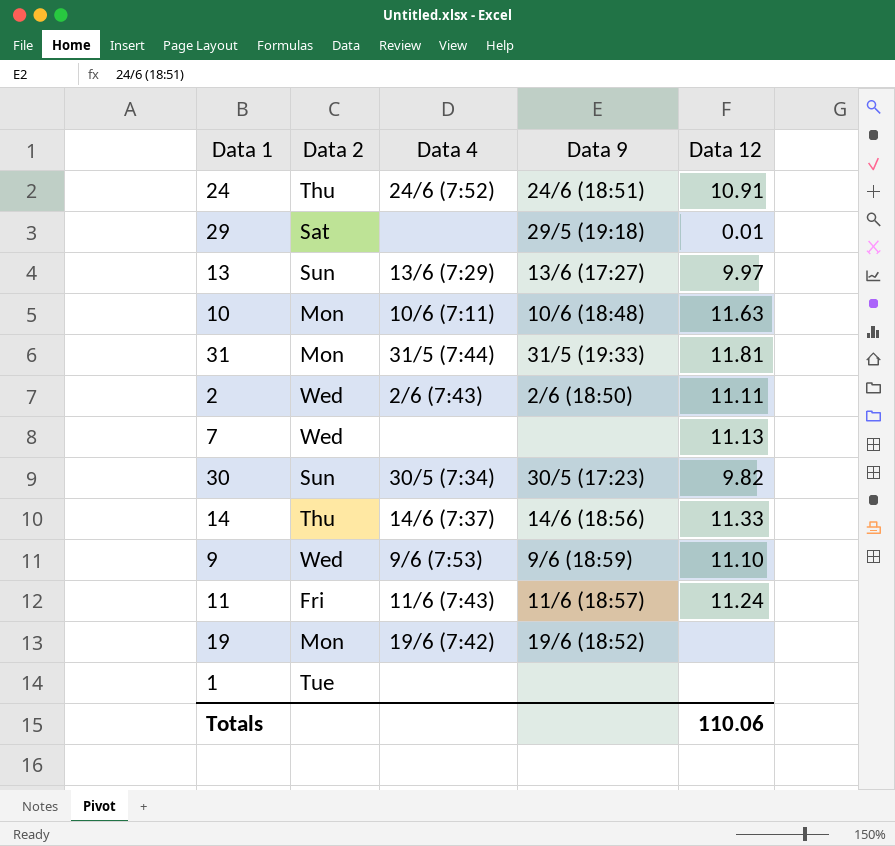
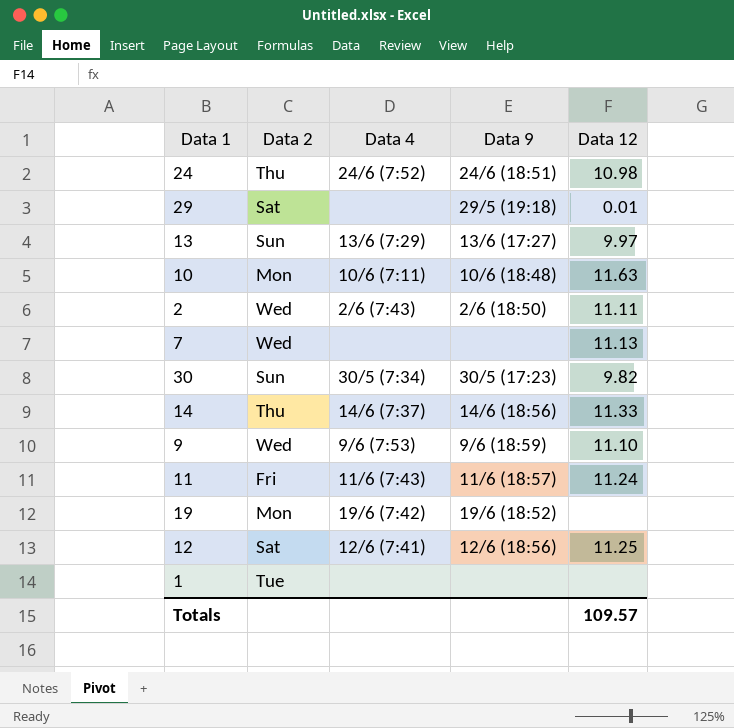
row 31: Mon | 31/5 (7:44) | 31/5 (19:33) | 11.81 -> none
24 | Data 12: 10.91 -> 10.98
row 12: none -> Sat | 12/6 (7:41) | 12/6 (18:56) | 11.25
Totals | Data 12: 110.06 -> 109.57

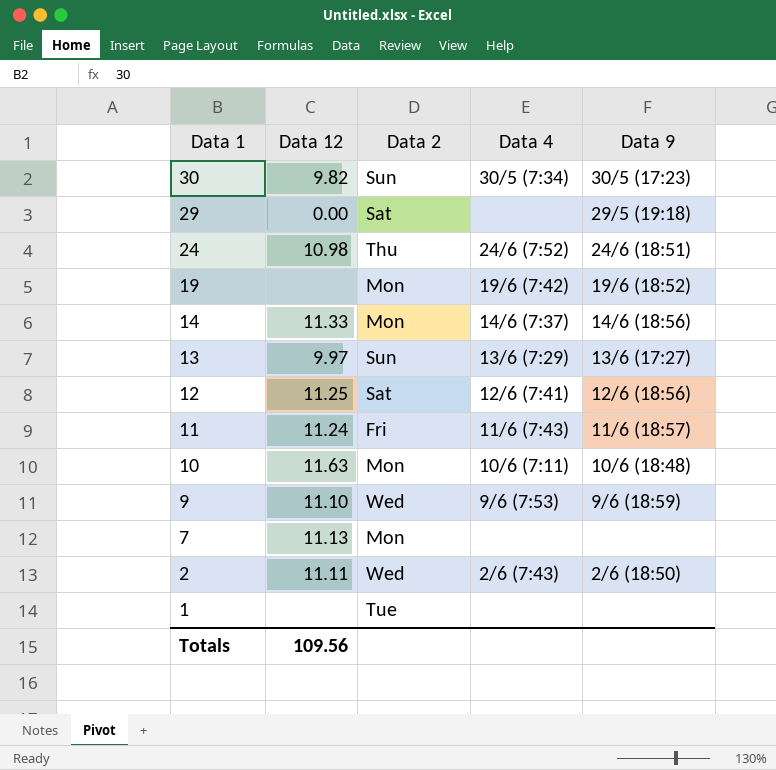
row order: none -> Data 1 descending
column Data 12 | position: 5 -> 2
29 | Data 12: 0.01 -> 0.00
14 | Data 2: Thu -> Mon
7 | Data 2: Wed -> Mon
Totals | Data 12: 109.57 -> 109.56

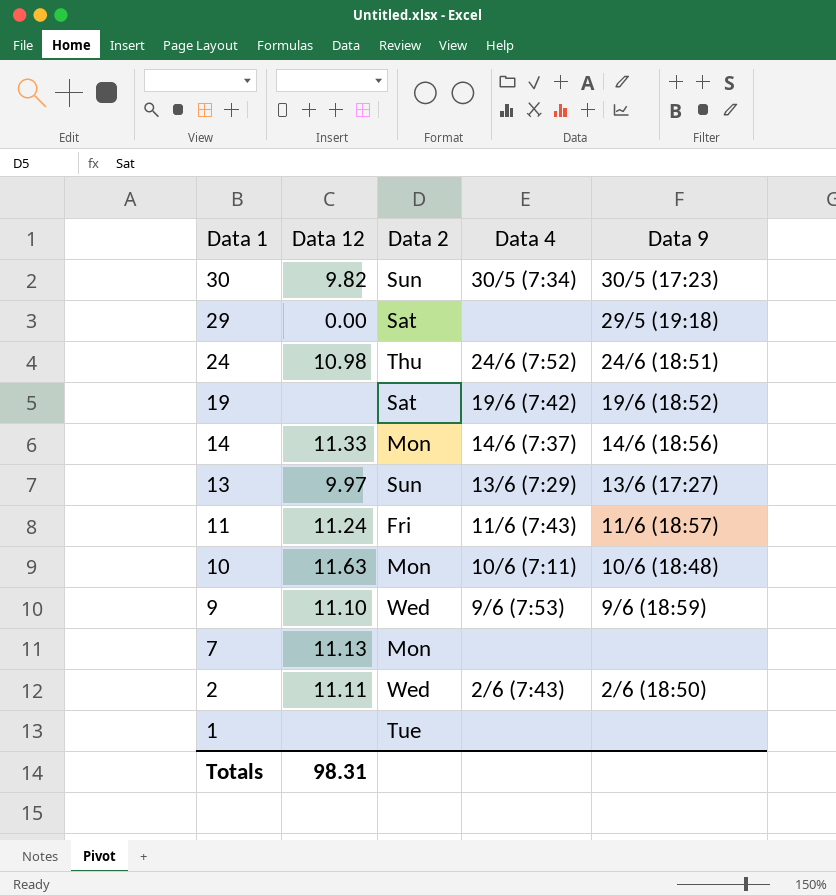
row 12: 11.25 | Sat | 12/6 (7:41) | 12/6 (18:56) -> none
19 | Data 2: Mon -> Sat
Totals | Data 12: 109.56 -> 98.31

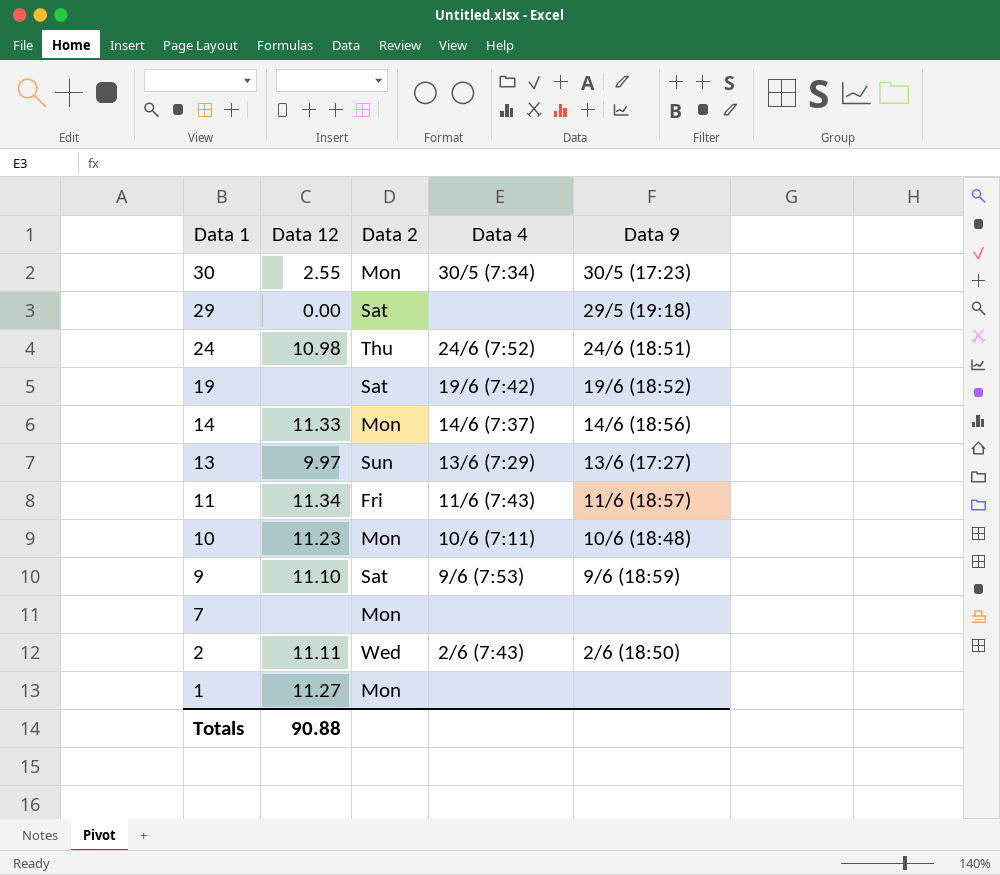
30 | Data 12: 9.82 -> 2.55
30 | Data 2: Sun -> Mon
11 | Data 12: 11.24 -> 11.34
10 | Data 12: 11.63 -> 11.23
9 | Data 2: Wed -> Sat
7 | Data 12: 11.13 -> none
1 | Data 12: none -> 11.27
1 | Data 2: Tue -> Mon
Totals | Data 12: 98.31 -> 90.88

